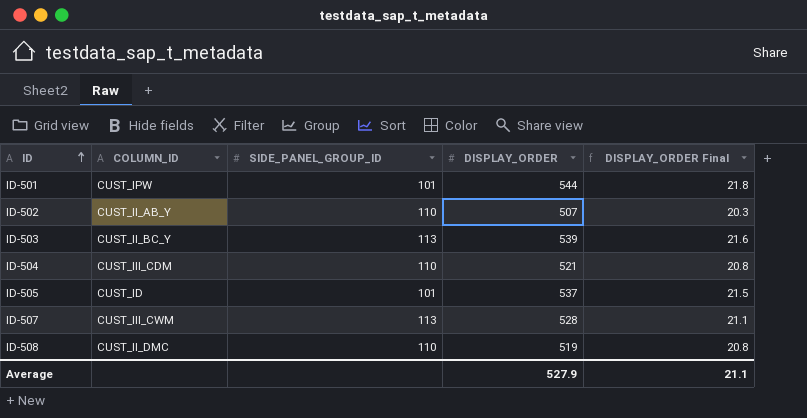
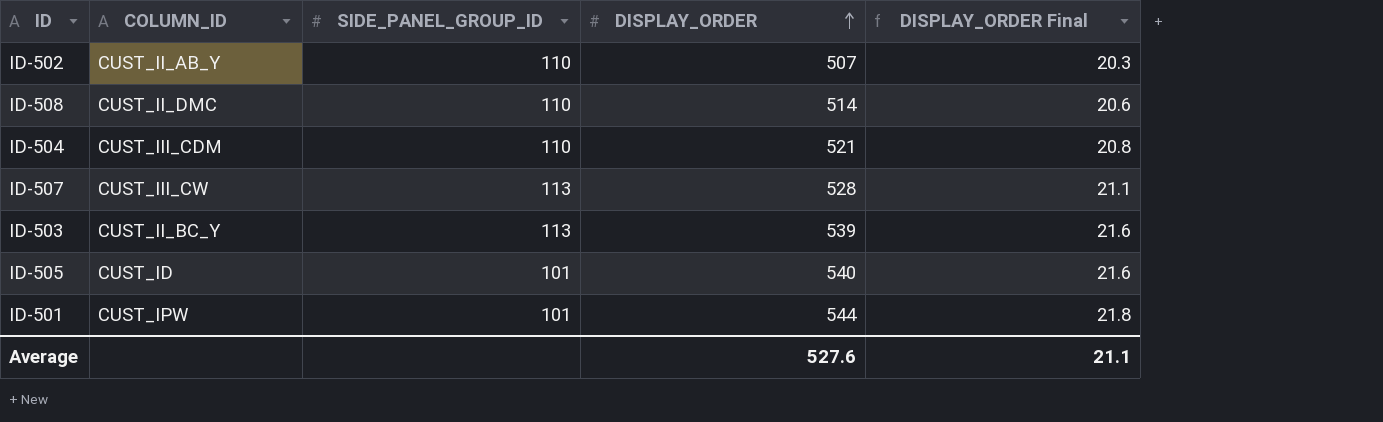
row order: ID ascending -> DISPLAY_ORDER ascending
ID-508 | DISPLAY_ORDER: 519 -> 514
ID-508 | DISPLAY_ORDER Final: 20.8 -> 20.6
ID-507 | COLUMN_ID: CUST_III_CWM -> CUST_III_CW
ID-505 | DISPLAY_ORDER: 537 -> 540
ID-505 | DISPLAY_ORDER Final: 21.5 -> 21.6
Average | DISPLAY_ORDER: 527.9 -> 527.6

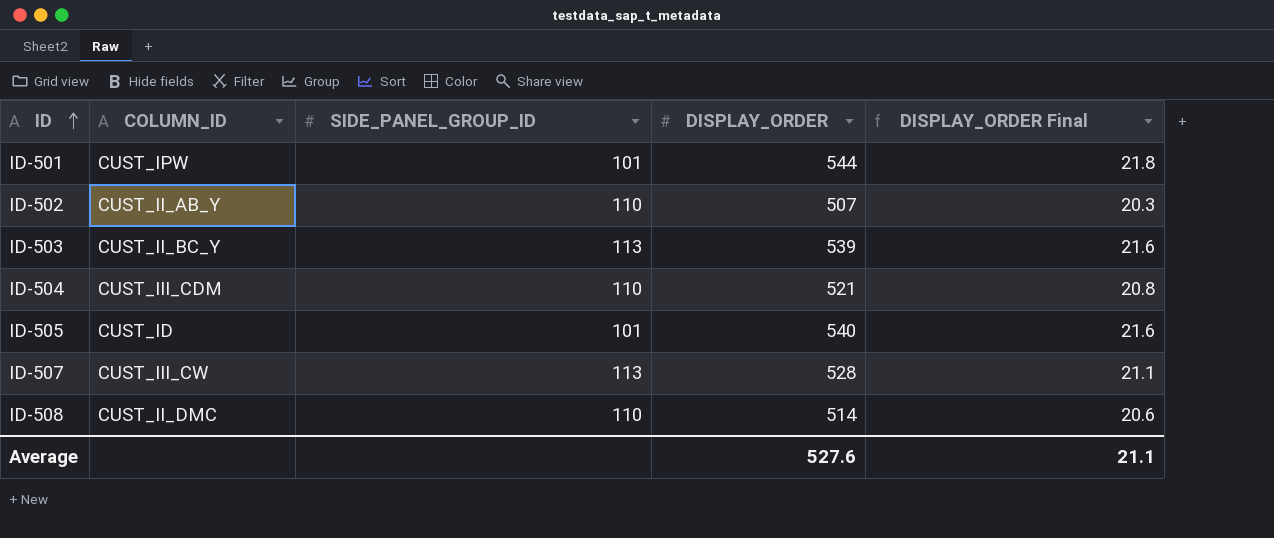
row order: DISPLAY_ORDER ascending -> ID ascending

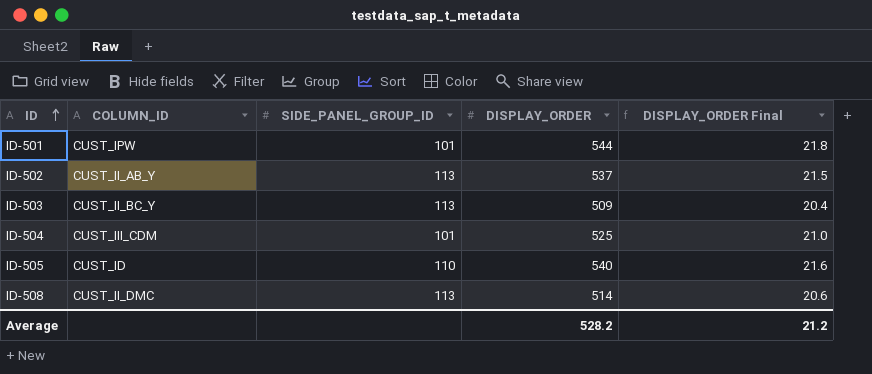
row ID-507: CUST_III_CW | 113 | 528 | 21.1 -> none
ID-502 | SIDE_PANEL_GROUP_ID: 110 -> 113
ID-502 | DISPLAY_ORDER: 507 -> 537
ID-502 | DISPLAY_ORDER Final: 20.3 -> 21.5
ID-503 | DISPLAY_ORDER: 539 -> 509
ID-503 | DISPLAY_ORDER Final: 21.6 -> 20.4
ID-504 | SIDE_PANEL_GROUP_ID: 110 -> 101
ID-504 | DISPLAY_ORDER: 521 -> 525
ID-504 | DISPLAY_ORDER Final: 20.8 -> 21.0
ID-505 | SIDE_PANEL_GROUP_ID: 101 -> 110
ID-508 | SIDE_PANEL_GROUP_ID: 110 -> 113
Average | DISPLAY_ORDER: 527.6 -> 528.2
Average | DISPLAY_ORDER Final: 21.1 -> 21.2

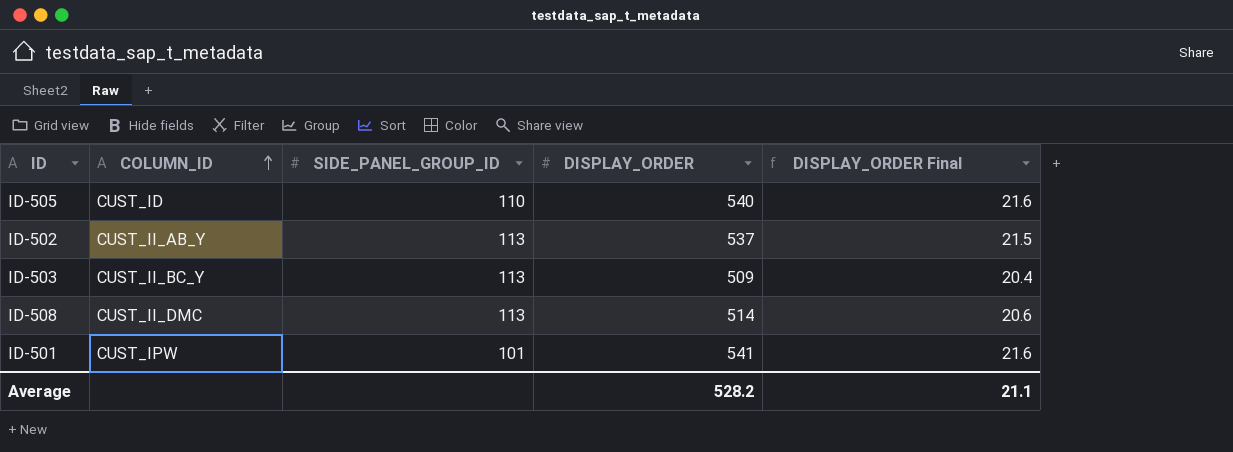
row order: ID ascending -> COLUMN_ID ascending
row ID-504: CUST_III_CDM | 101 | 525 | 21.0 -> none
ID-501 | DISPLAY_ORDER: 544 -> 541
ID-501 | DISPLAY_ORDER Final: 21.8 -> 21.6
Average | DISPLAY_ORDER Final: 21.2 -> 21.1

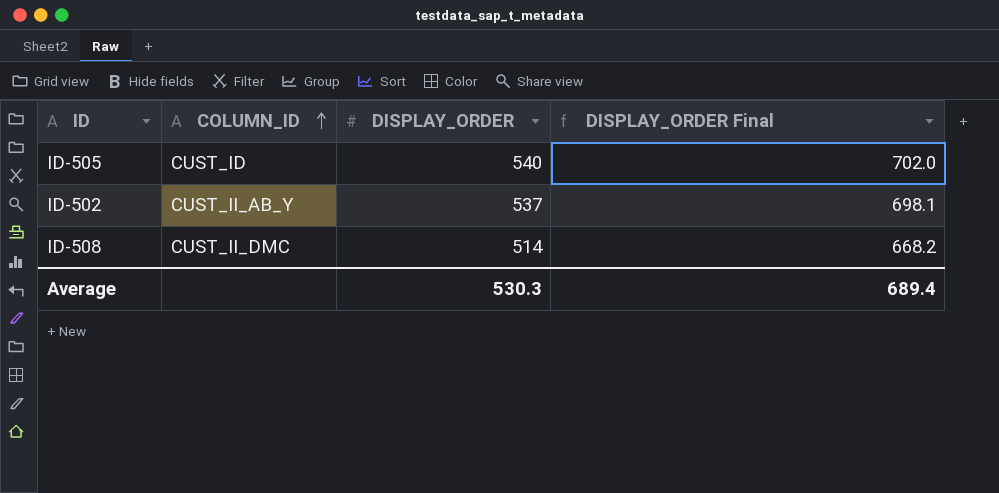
column SIDE_PANEL_GROUP_ID | position: 3 -> none
column DISPLAY_ORDER Final | formula: [DISPLAY_ORDER] * 0.04 -> [DISPLAY_ORDER] * 1.3
row ID-503: CUST_II_BC_Y | 113 | 509 | 20.4 -> none
row ID-501: CUST_IPW | 101 | 541 | 21.6 -> none
Average | DISPLAY_ORDER: 528.2 -> 530.3
Average | DISPLAY_ORDER Final: 21.1 -> 689.4

